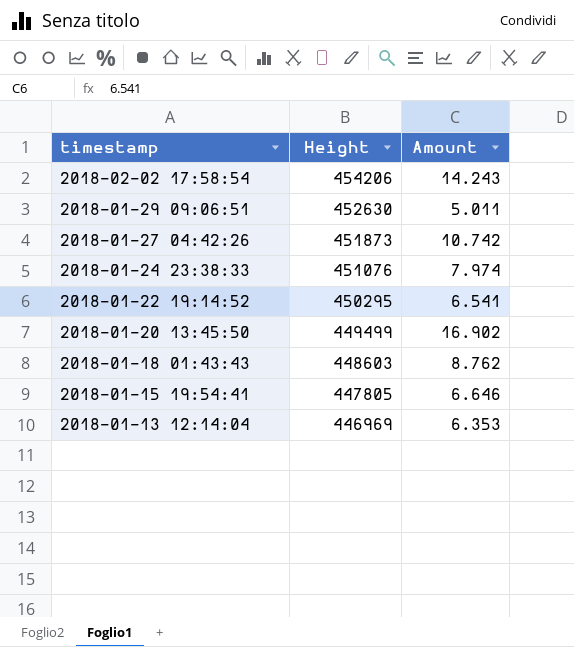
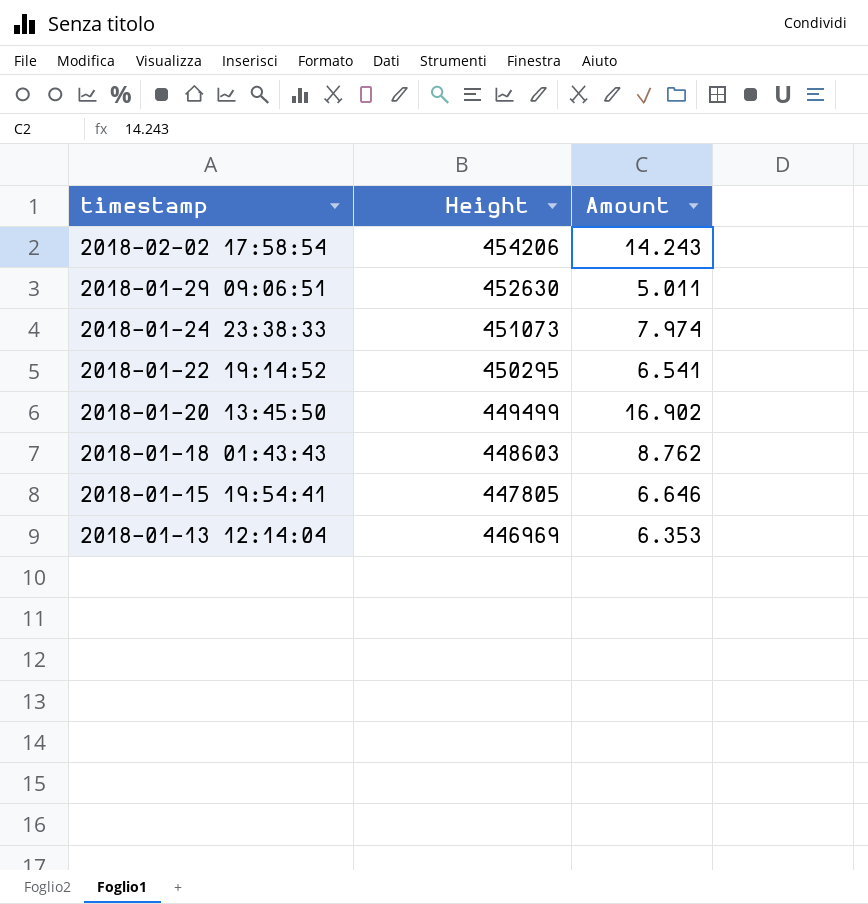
row 2018-01-27 04:42:26: 451873 | 10.742 -> none
2018-01-24 23:38:33 | Height: 451076 -> 451073

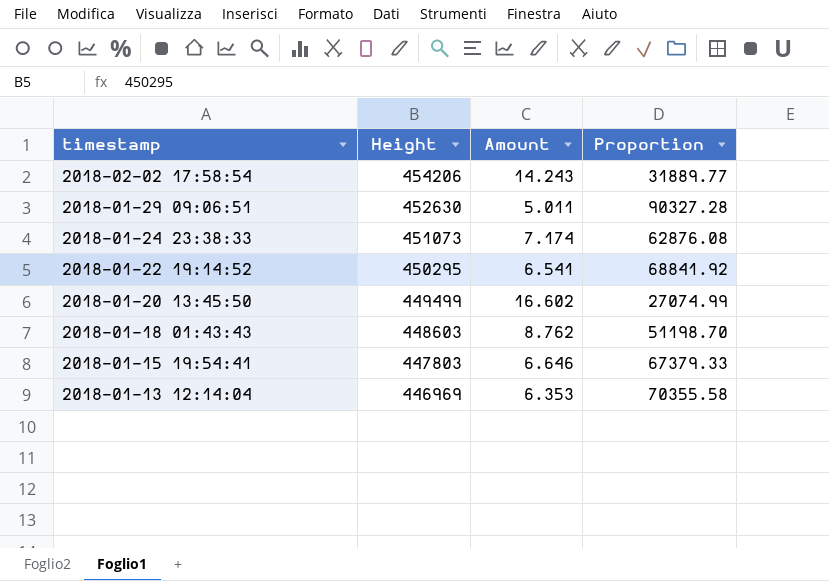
column Proportion | formula: none -> [Height] / [Amount]
2018-01-24 23:38:33 | Amount: 7.974 -> 7.174
2018-01-20 13:45:50 | Amount: 16.902 -> 16.602
2018-01-15 19:54:41 | Height: 447805 -> 447803

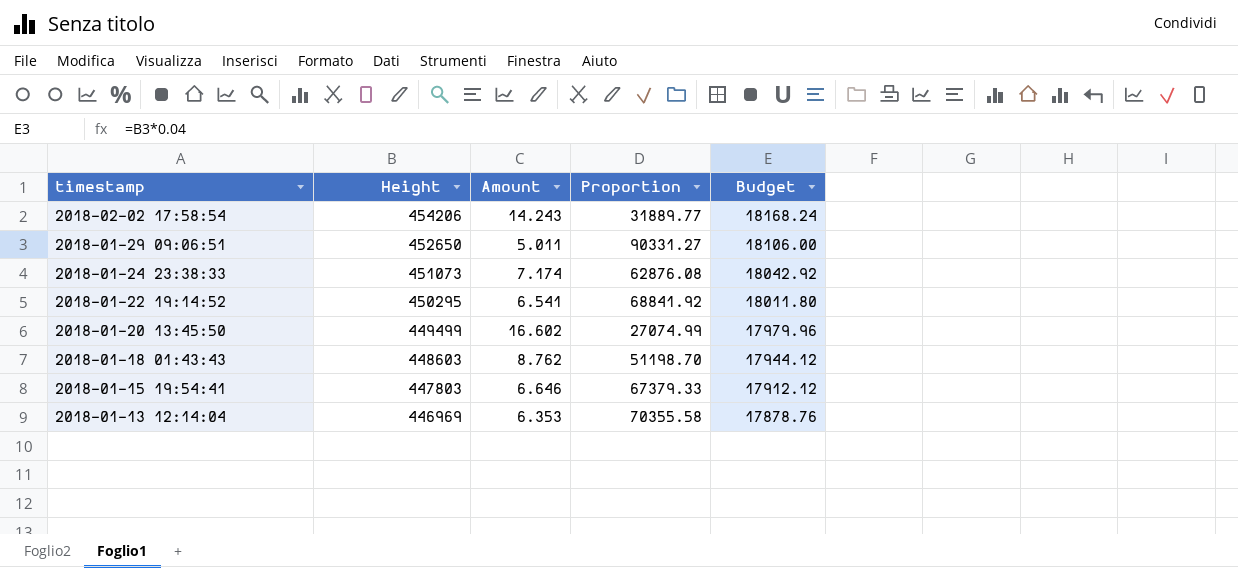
column Budget | formula: none -> [Height] * 0.04
2018-01-29 09:06:51 | Height: 452630 -> 452650
2018-01-29 09:06:51 | Proportion: 90327.28 -> 90331.27

